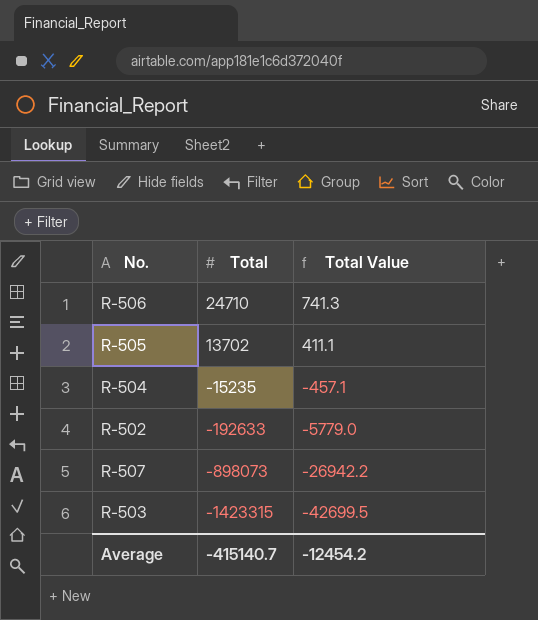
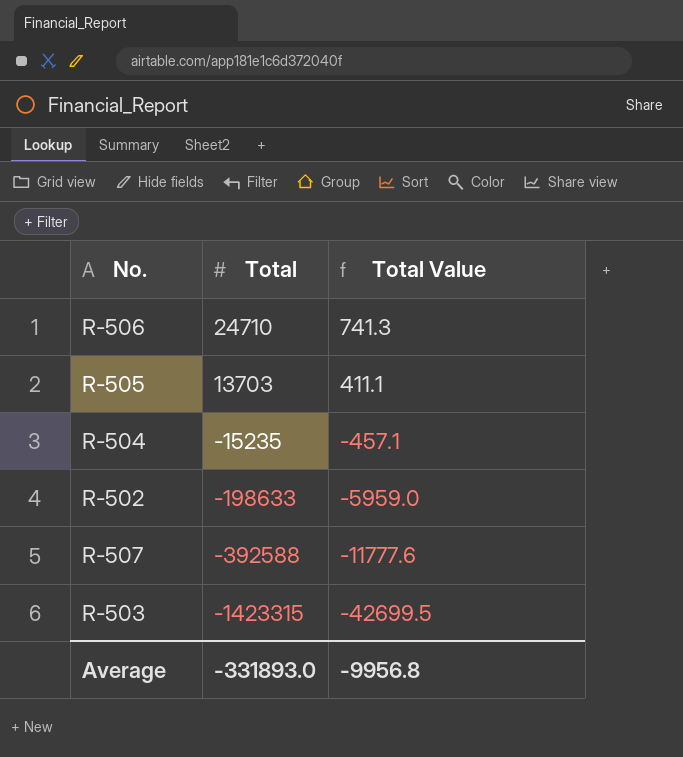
R-505 | Total: 13702 -> 13703
R-502 | Total: -192633 -> -198633
R-502 | Total Value: -5779.0 -> -5959.0
R-507 | Total: -898073 -> -392588
R-507 | Total Value: -26942.2 -> -11777.6
Average | Total: -415140.7 -> -331893.0
Average | Total Value: -12454.2 -> -9956.8

